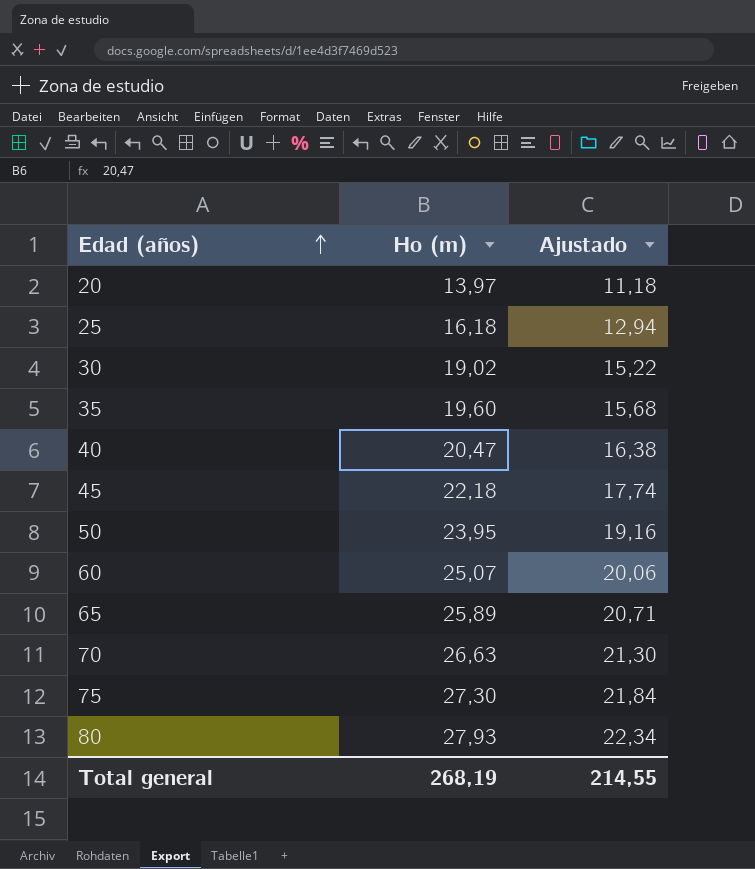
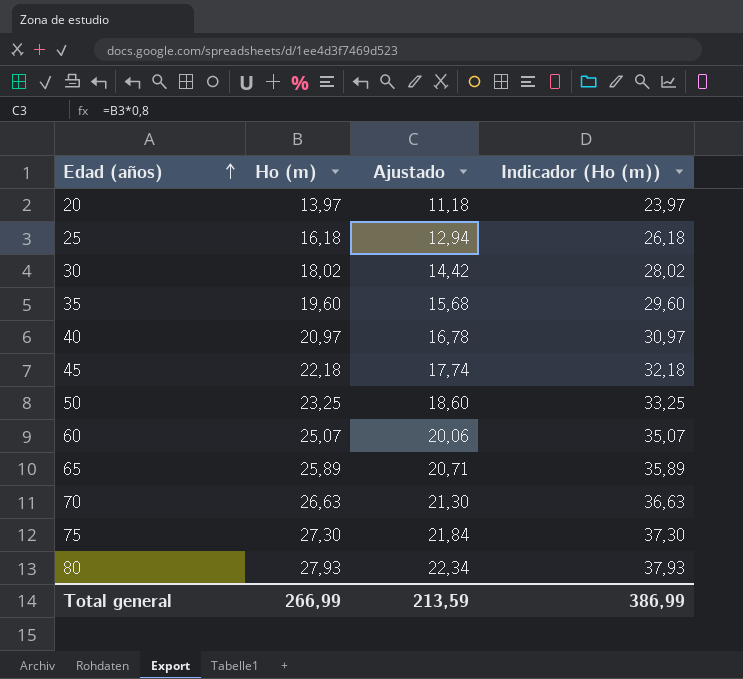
column Indicador (Ho (m)) | formula: none -> [Ho (m)] + 10
30 | Ho (m): 19,02 -> 18,02
30 | Ajustado: 15,22 -> 14,42
40 | Ho (m): 20,47 -> 20,97
40 | Ajustado: 16,38 -> 16,78
50 | Ho (m): 23,95 -> 23,25
50 | Ajustado: 19,16 -> 18,60
Total general | Ho (m): 268,19 -> 266,99
Total general | Ajustado: 214,55 -> 213,59

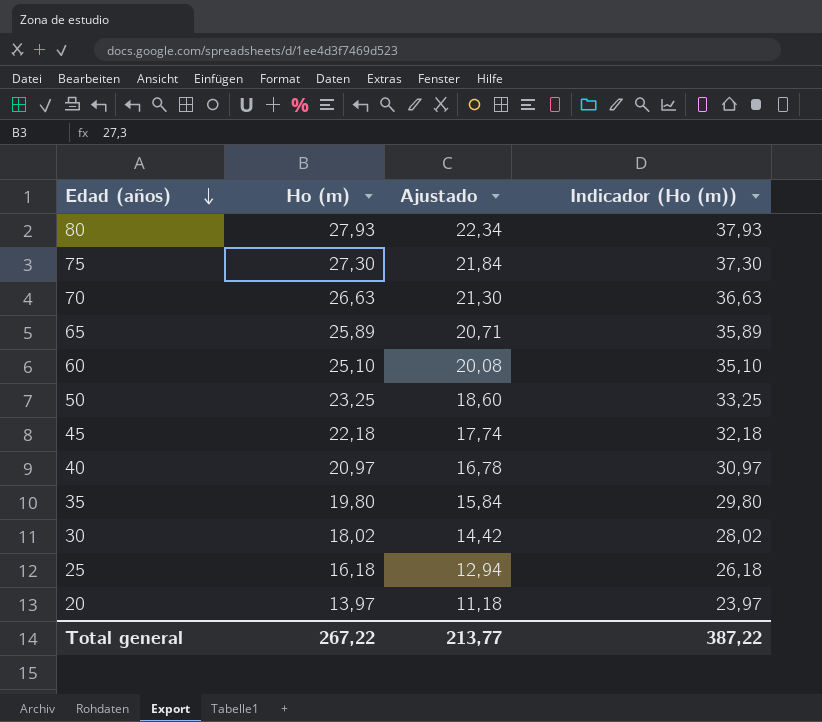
row order: Edad (años) ascending -> Edad (años) descending
60 | Ho (m): 25,07 -> 25,10
60 | Ajustado: 20,06 -> 20,08
60 | Indicador (Ho (m)): 35,07 -> 35,10
35 | Ho (m): 19,60 -> 19,80
35 | Ajustado: 15,68 -> 15,84
35 | Indicador (Ho (m)): 29,60 -> 29,80
Total general | Ho (m): 266,99 -> 267,22
Total general | Ajustado: 213,59 -> 213,77
Total general | Indicador (Ho (m)): 386,99 -> 387,22

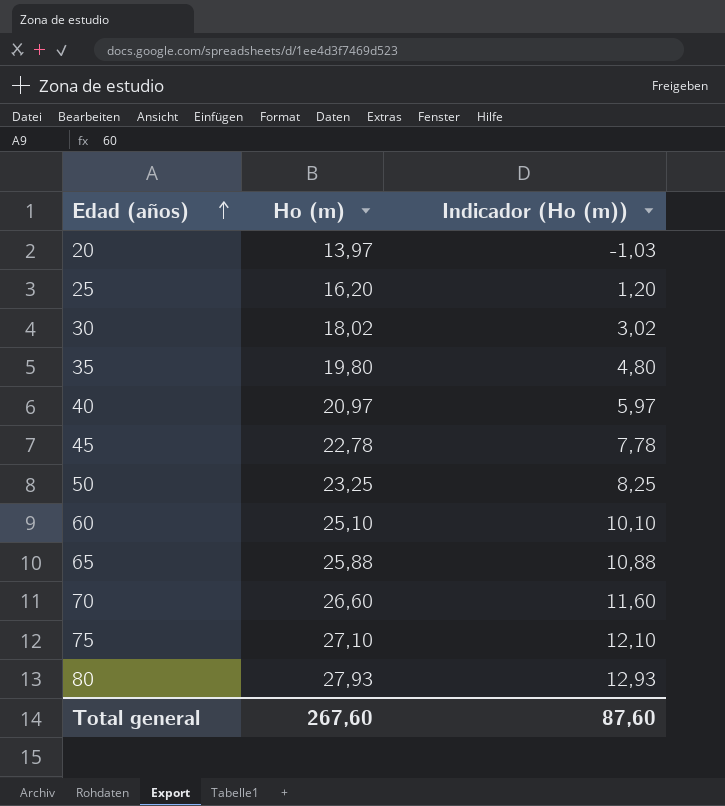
row order: Edad (años) descending -> Edad (años) ascending
column Ajustado | formula: [Ho (m)] * 0,8 -> none
column Indicador (Ho (m)) | formula: [Ho (m)] + 10 -> [Ho (m)] - 15
25 | Ho (m): 16,18 -> 16,20
45 | Ho (m): 22,18 -> 22,78
65 | Ho (m): 25,89 -> 25,88
70 | Ho (m): 26,63 -> 26,60
75 | Ho (m): 27,30 -> 27,10
Total general | Ho (m): 267,22 -> 267,60
Total general | Indicador (Ho (m)): 387,22 -> 87,60

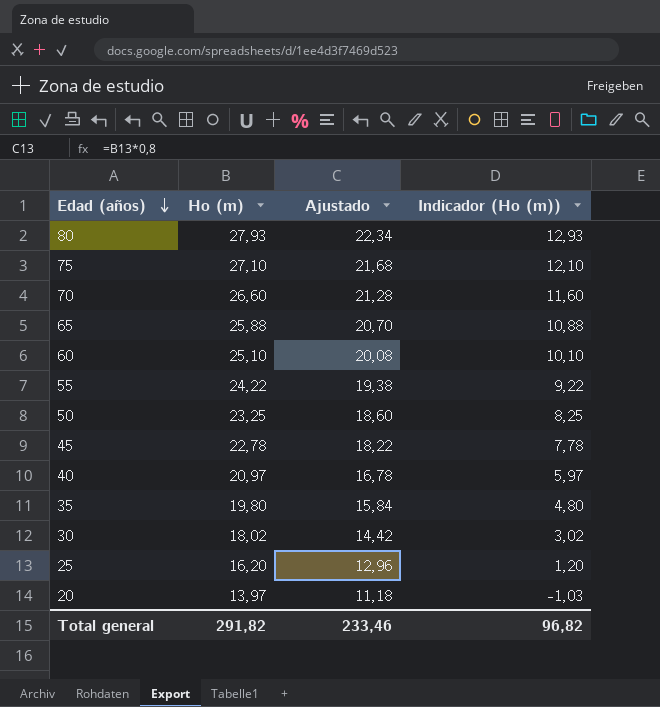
row order: Edad (años) ascending -> Edad (años) descending
column Ajustado | formula: none -> [Ho (m)] * 0,8
row 55: none -> 24,22 | 19,38 | 9,22
Total general | Ho (m): 267,60 -> 291,82
Total general | Indicador (Ho (m)): 87,60 -> 96,82

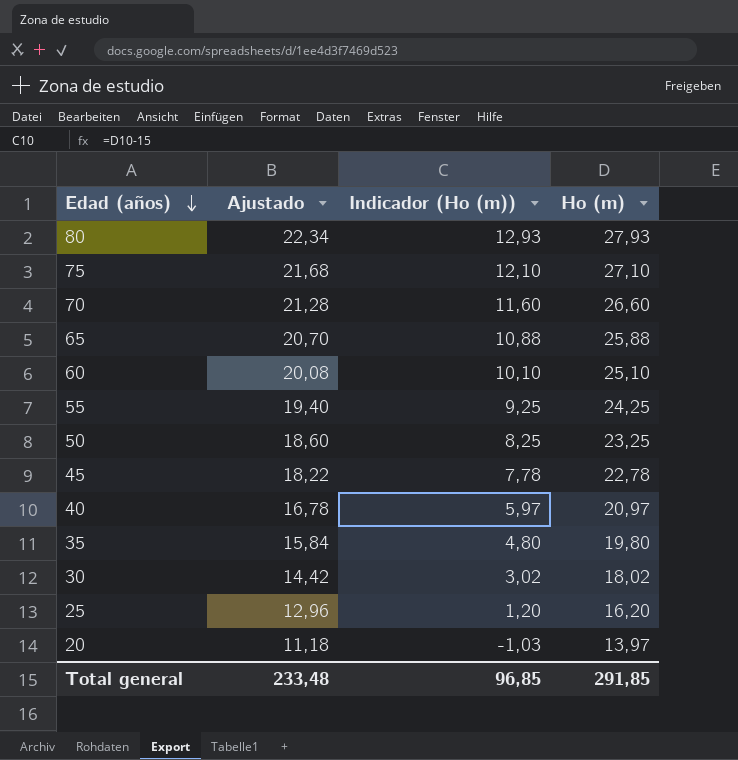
column Ho (m) | position: 2 -> 4
55 | Ajustado: 19,38 -> 19,40
55 | Indicador (Ho (m)): 9,22 -> 9,25
55 | Ho (m): 24,22 -> 24,25
Total general | Ajustado: 233,46 -> 233,48
Total general | Indicador (Ho (m)): 96,82 -> 96,85
Total general | Ho (m): 291,82 -> 291,85

